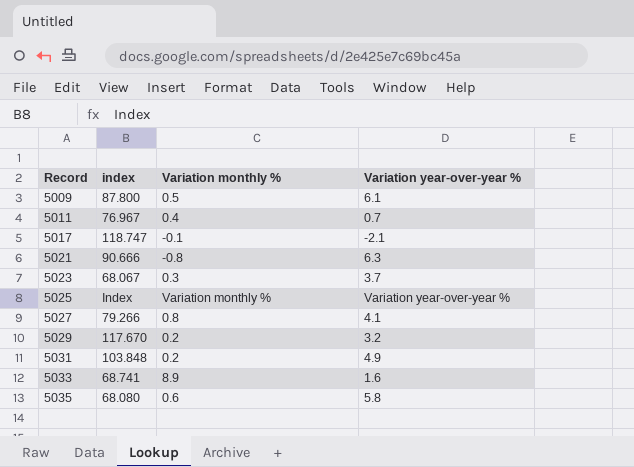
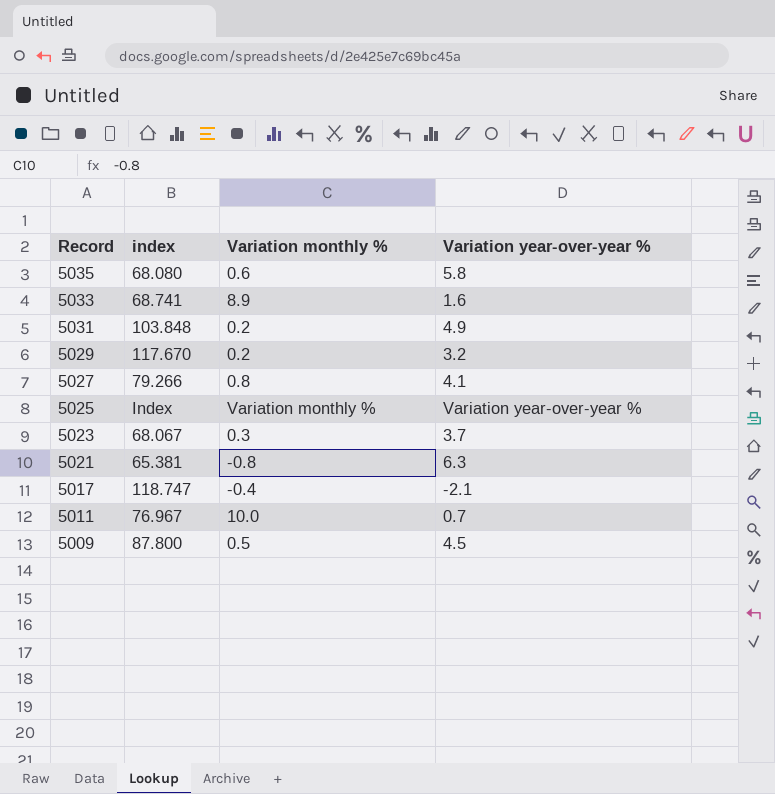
row order: Record ascending -> Record descending
5021 | index: 90.666 -> 65.381
5017 | Variation monthly %: -0.1 -> -0.4
5011 | Variation monthly %: 0.4 -> 10.0
5009 | Variation year-over-year %: 6.1 -> 4.5

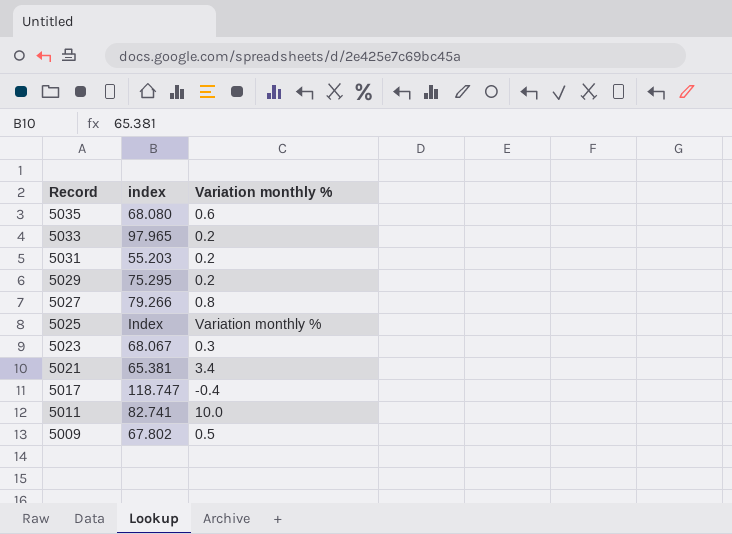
column Variation year-over-year % | position: 4 -> none
5033 | index: 68.741 -> 97.965
5033 | Variation monthly %: 8.9 -> 0.2
5031 | index: 103.848 -> 55.203
5029 | index: 117.670 -> 75.295
5021 | Variation monthly %: -0.8 -> 3.4
5011 | index: 76.967 -> 82.741
5009 | index: 87.800 -> 67.802

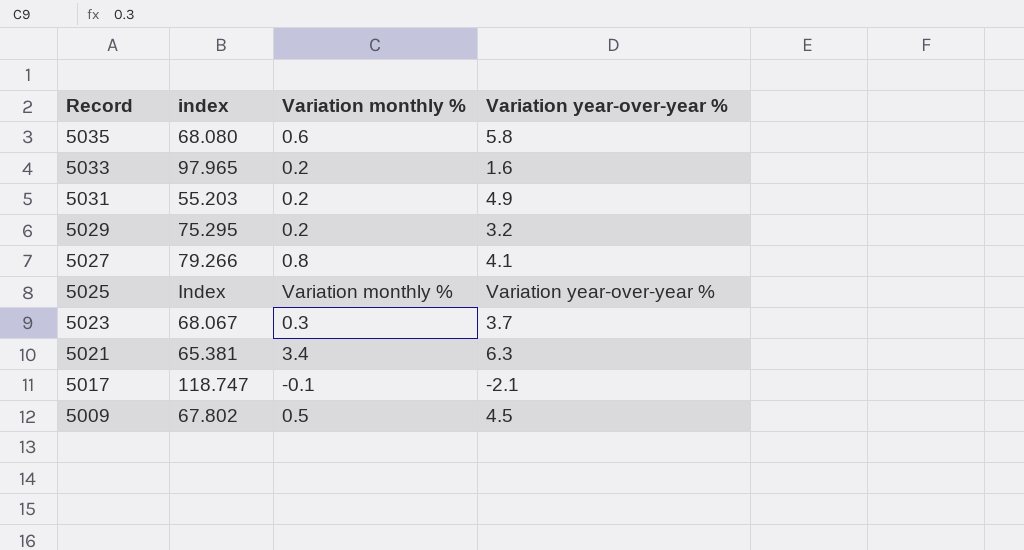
column Variation year-over-year % | position: none -> 4
row 5011: 82.741 | 10.0 -> none
5017 | Variation monthly %: -0.4 -> -0.1

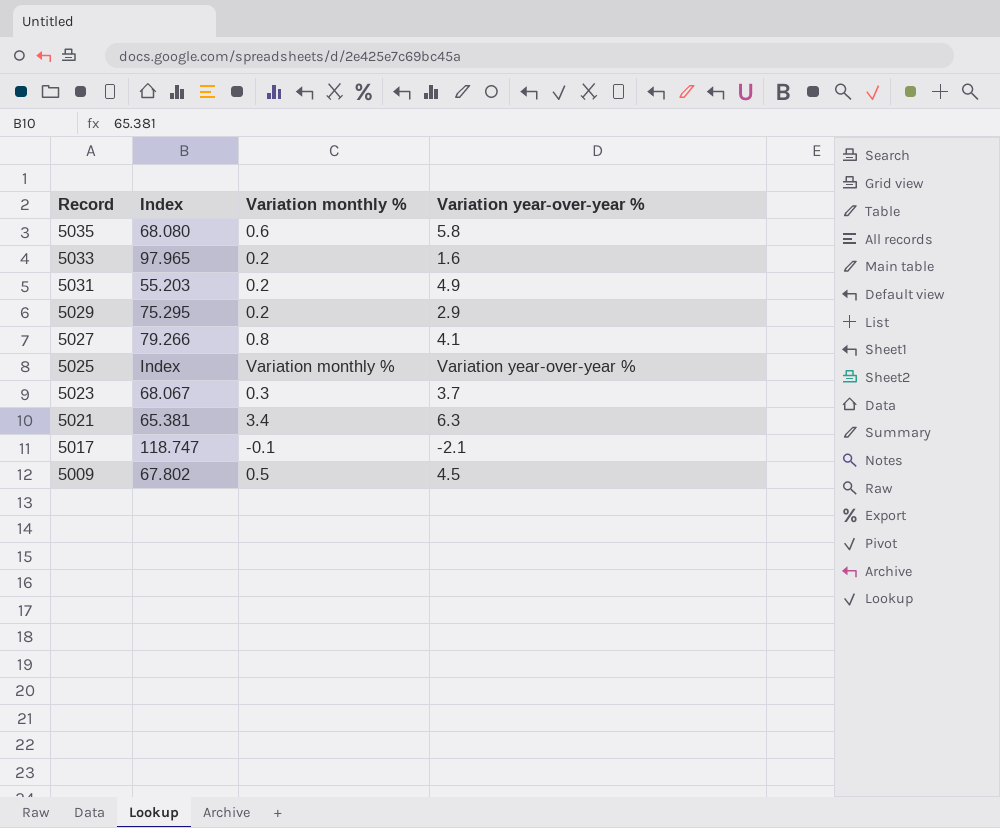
column name: index -> Index
5029 | Variation year-over-year %: 3.2 -> 2.9

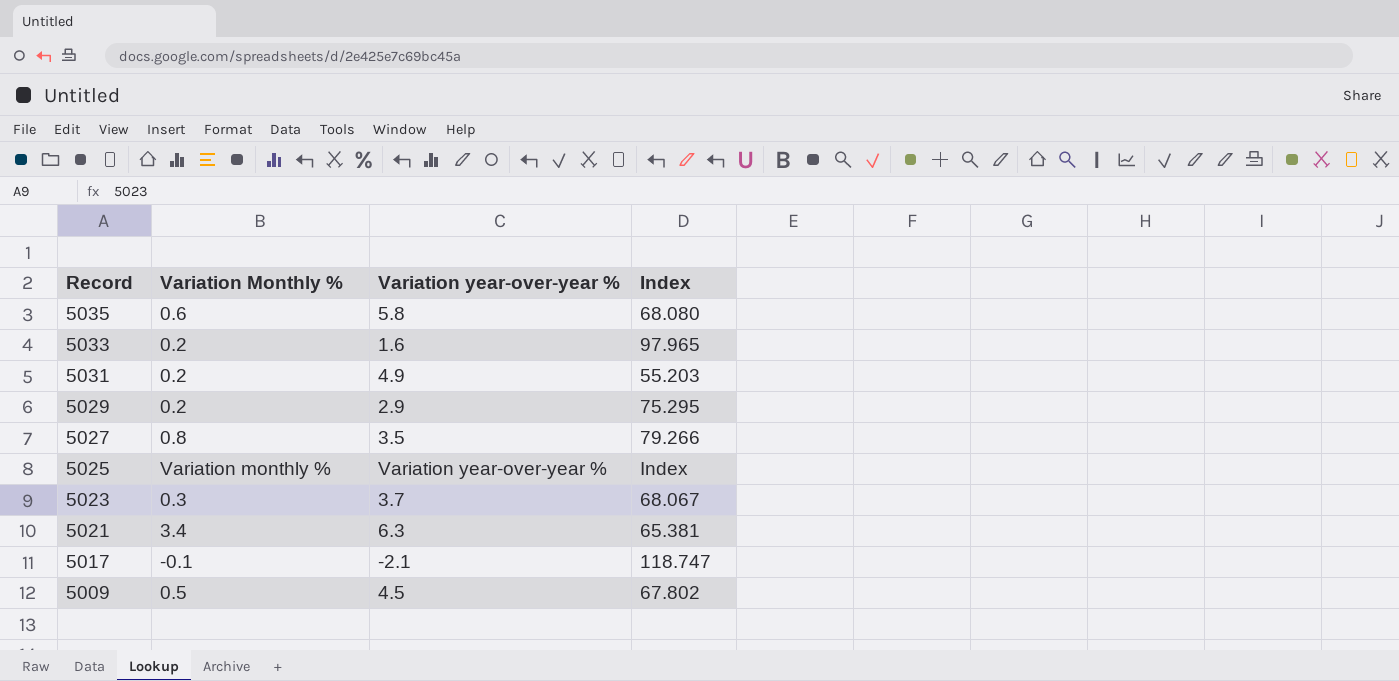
column name: Variation monthly % -> Variation Monthly %
column Index | position: 2 -> 4
5027 | Variation year-over-year %: 4.1 -> 3.5

